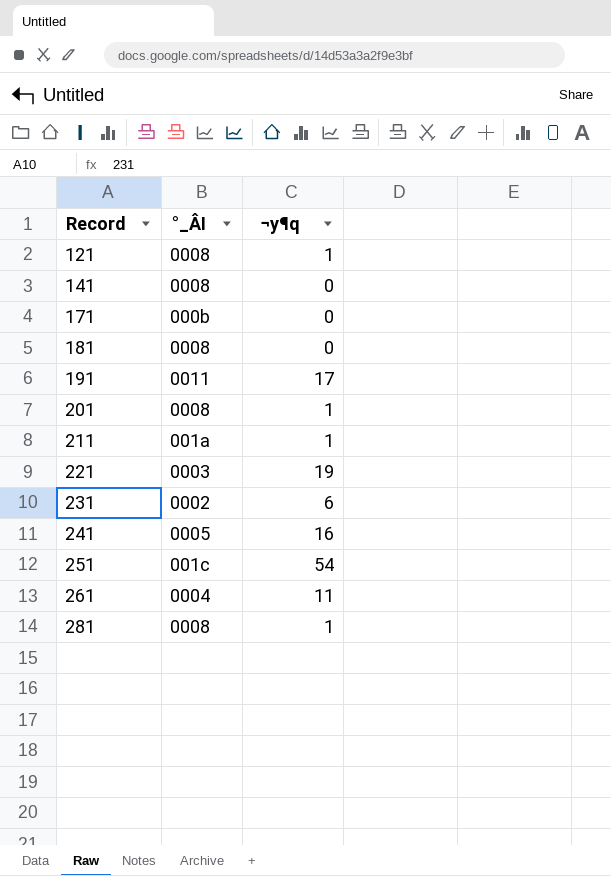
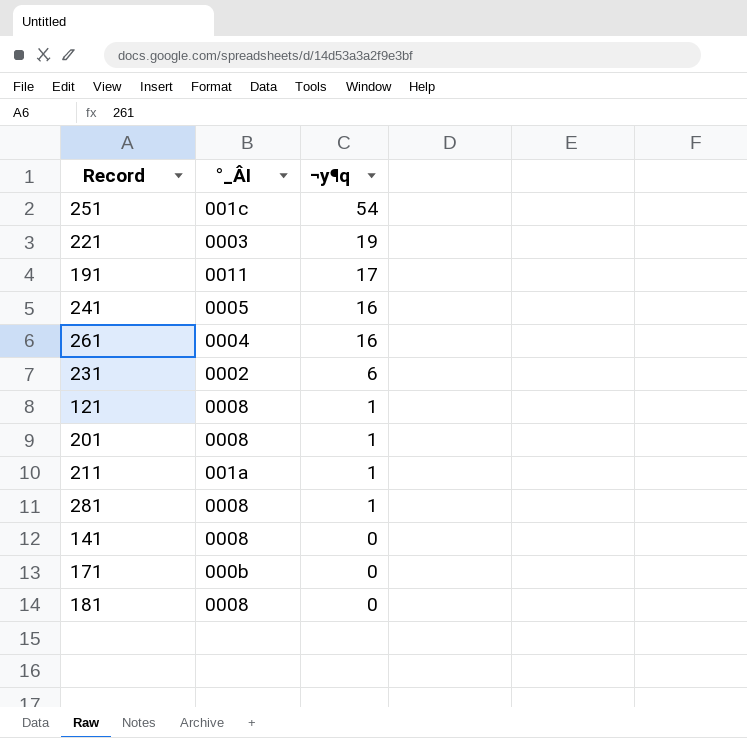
row order: Record ascending -> ¬y¶q descending
261 | ¬y¶q: 11 -> 16

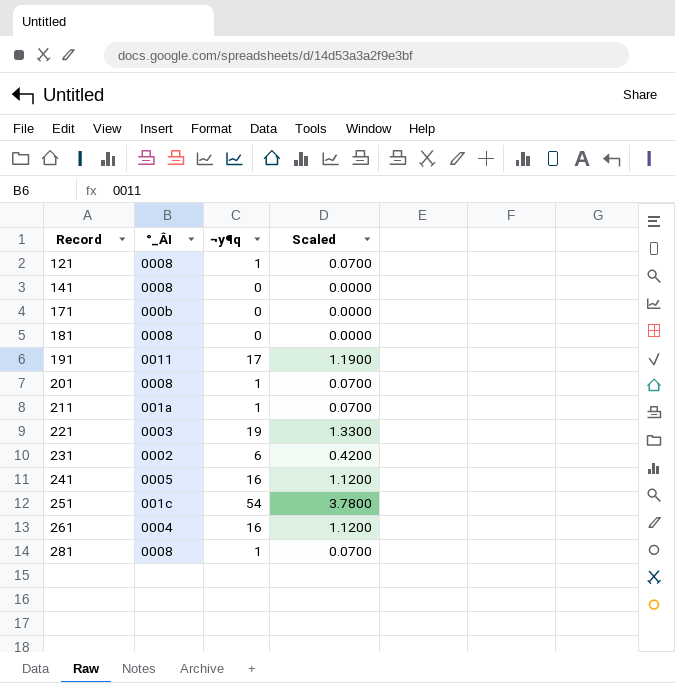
row order: ¬y¶q descending -> Record ascending
column Scaled | formula: none -> [¬y¶q] * 0.07

